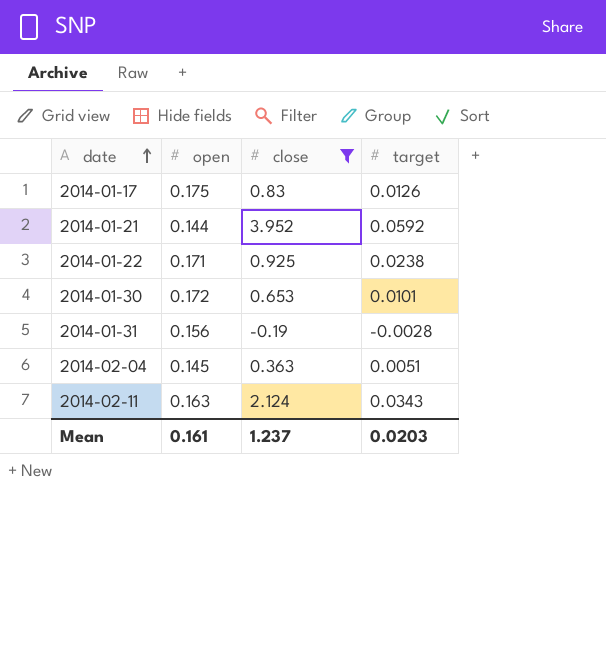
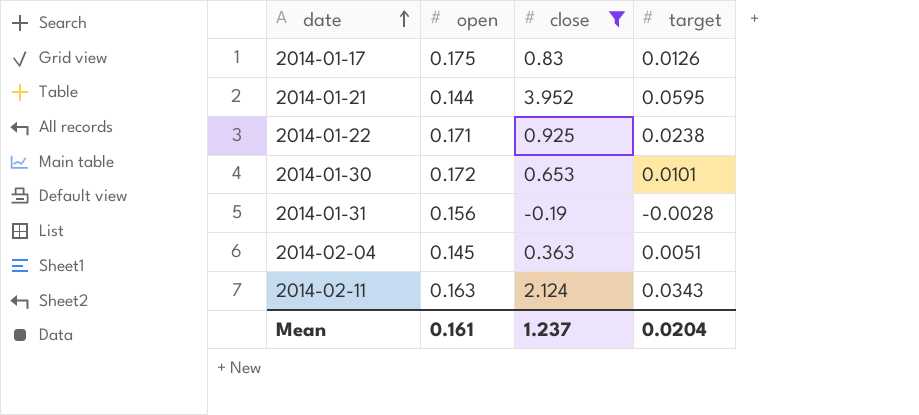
2014-01-21 | target: 0.0592 -> 0.0595
Mean | target: 0.0203 -> 0.0204

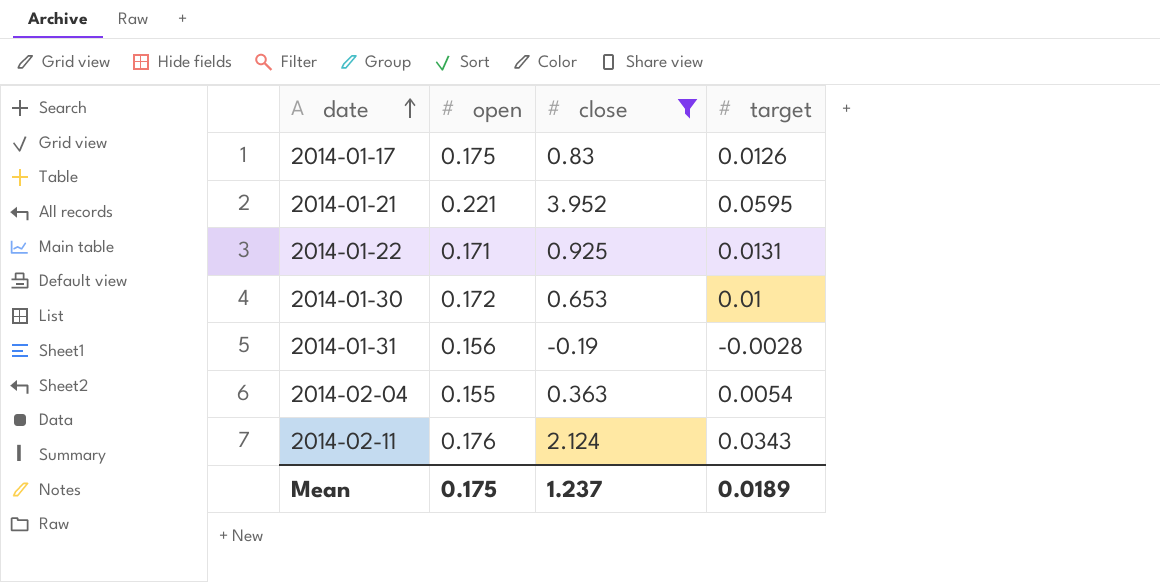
2014-01-21 | open: 0.144 -> 0.221
2014-01-22 | target: 0.0238 -> 0.0131
2014-01-30 | target: 0.0101 -> 0.01
2014-02-04 | open: 0.145 -> 0.155
2014-02-04 | target: 0.0051 -> 0.0054
2014-02-11 | open: 0.163 -> 0.176
Mean | open: 0.161 -> 0.175
Mean | target: 0.0204 -> 0.0189

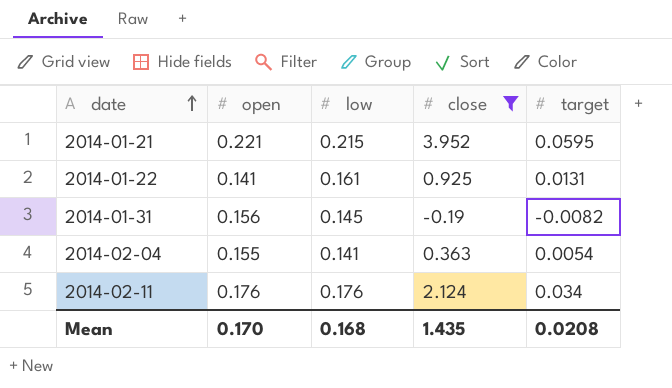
column low | position: none -> 3
row 2014-01-17: 0.175 | 0.83 | 0.0126 -> none
row 2014-01-30: 0.172 | 0.653 | 0.01 -> none
2014-01-22 | open: 0.171 -> 0.141
2014-01-31 | target: -0.0028 -> -0.0082
2014-02-11 | target: 0.0343 -> 0.034
Mean | open: 0.175 -> 0.170
Mean | close: 1.237 -> 1.435
Mean | target: 0.0189 -> 0.0208

